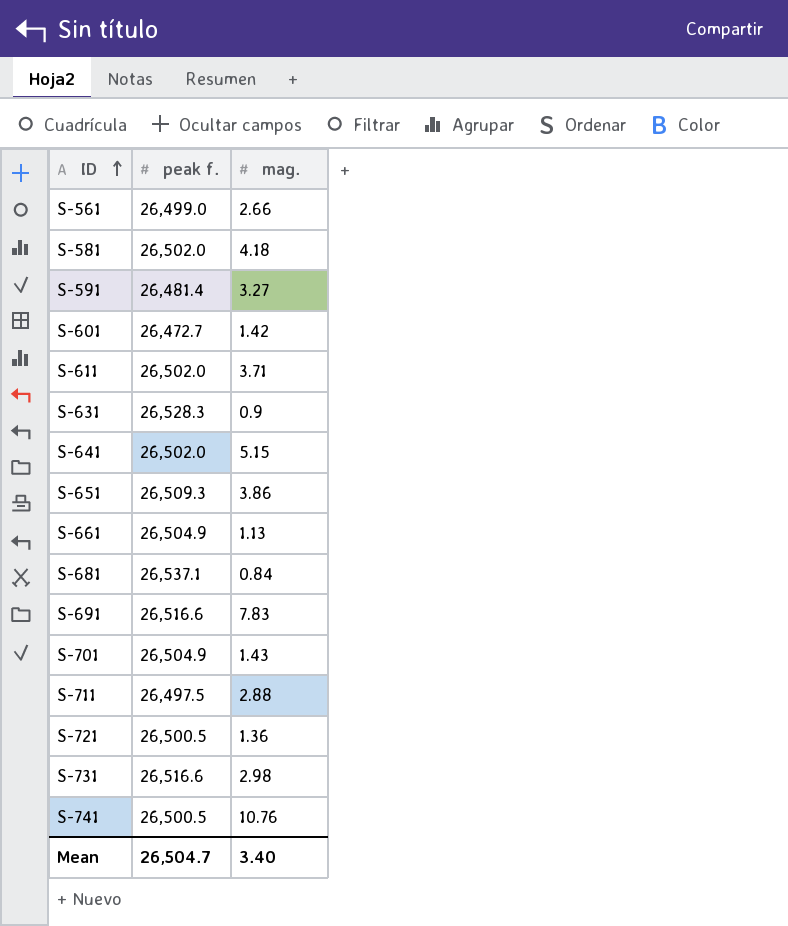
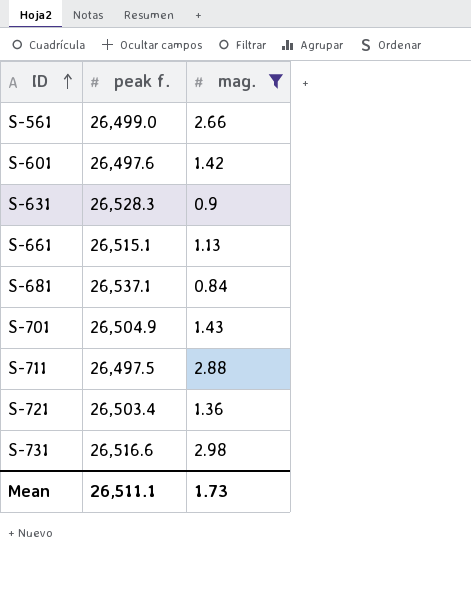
filter: none -> mag. <= 2.98
S-601 | peak f.: 26,472.7 -> 26,497.6
S-661 | peak f.: 26,504.9 -> 26,515.1
S-721 | peak f.: 26,500.5 -> 26,503.4
Mean | peak f.: 26,504.7 -> 26,511.1
Mean | mag.: 3.40 -> 1.73

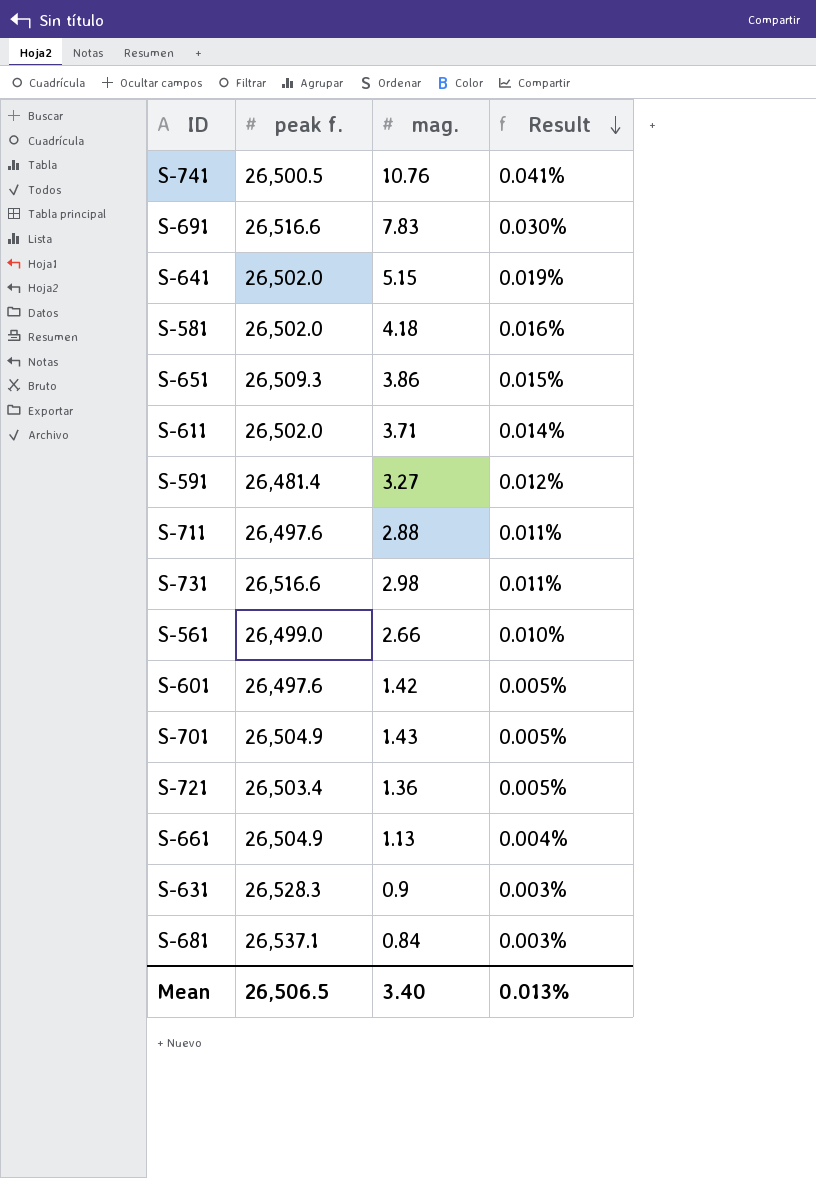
filter: mag. <= 2.98 -> none
row order: ID ascending -> Result descending
column Result | formula: none -> [mag.] / [peak f.]
S-711 | peak f.: 26,497.5 -> 26,497.6
S-661 | peak f.: 26,515.1 -> 26,504.9
Mean | peak f.: 26,511.1 -> 26,506.5
Mean | mag.: 1.73 -> 3.40

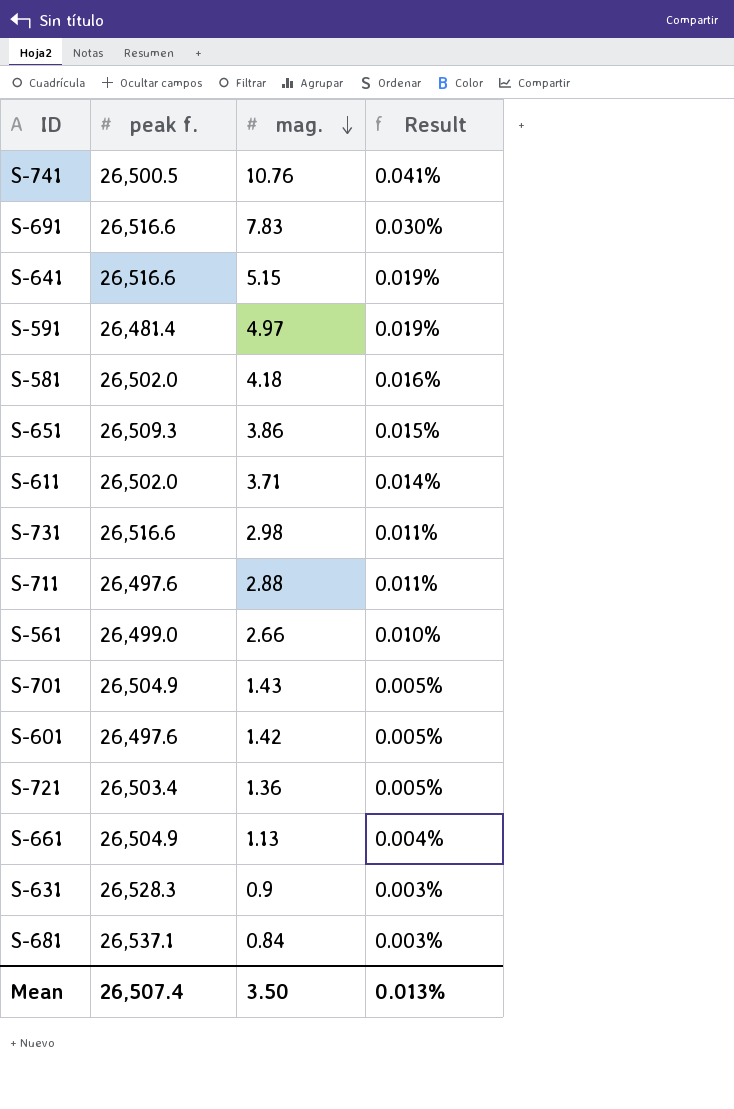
row order: Result descending -> mag. descending
S-641 | peak f.: 26,502.0 -> 26,516.6
S-591 | mag.: 3.27 -> 4.97
S-591 | Result: 0.012% -> 0.019%
Mean | peak f.: 26,506.5 -> 26,507.4
Mean | mag.: 3.40 -> 3.50

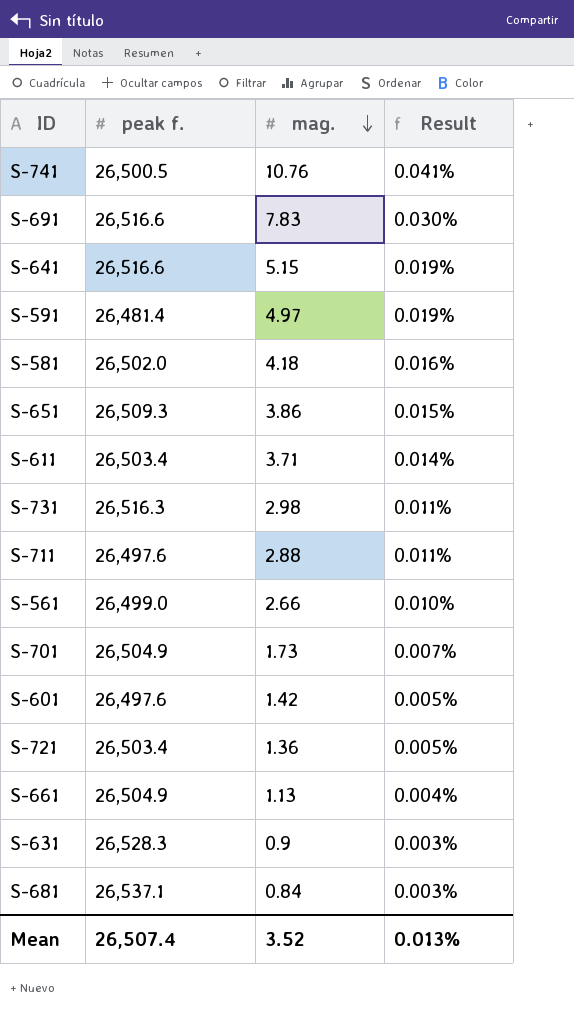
S-611 | peak f.: 26,502.0 -> 26,503.4
S-731 | peak f.: 26,516.6 -> 26,516.3
S-701 | mag.: 1.43 -> 1.73
S-701 | Result: 0.005% -> 0.007%
Mean | mag.: 3.50 -> 3.52

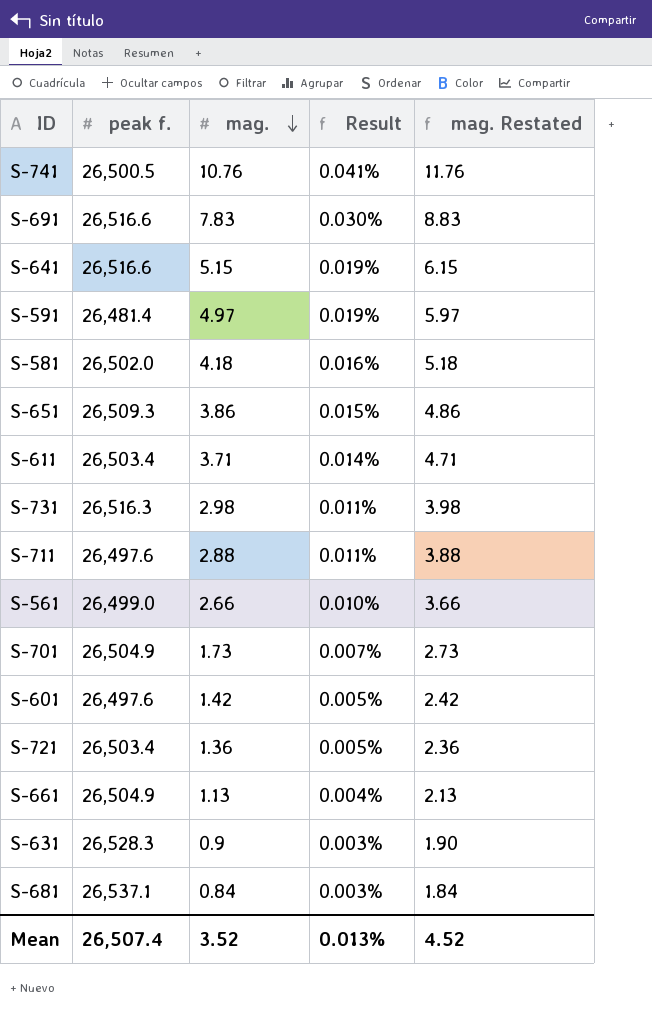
column mag. Restated | formula: none -> [mag.] + 1

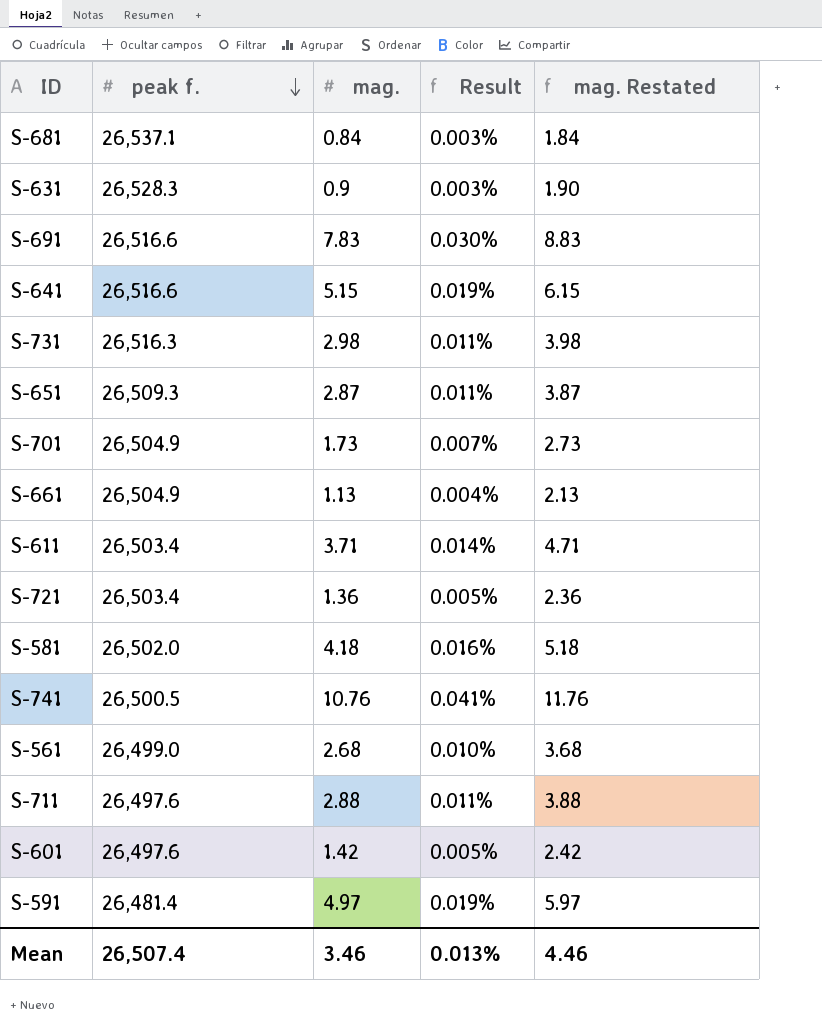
row order: mag. descending -> peak f. descending
S-651 | mag.: 3.86 -> 2.87
S-651 | Result: 0.015% -> 0.011%
S-651 | mag. Restated: 4.86 -> 3.87
S-561 | mag.: 2.66 -> 2.68
S-561 | mag. Restated: 3.66 -> 3.68
Mean | mag.: 3.52 -> 3.46
Mean | mag. Restated: 4.52 -> 4.46

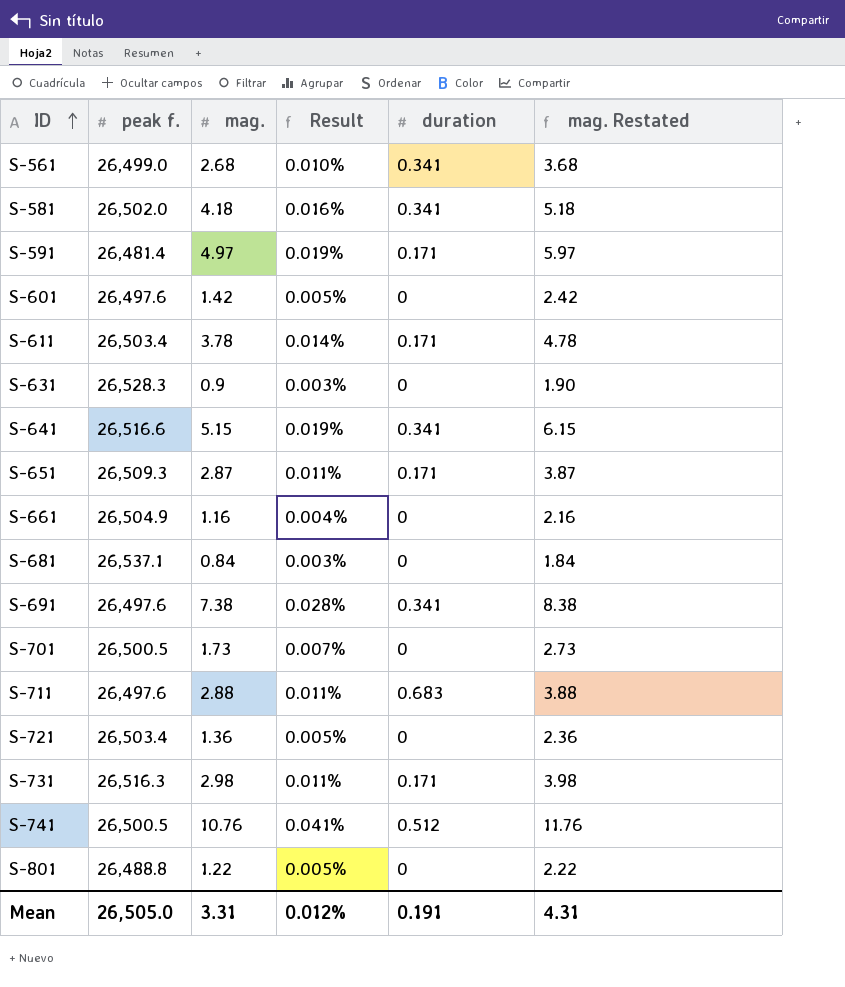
row order: peak f. descending -> ID ascending
column duration | position: none -> 5
S-611 | mag.: 3.71 -> 3.78
S-611 | mag. Restated: 4.71 -> 4.78
S-661 | mag.: 1.13 -> 1.16
S-661 | mag. Restated: 2.13 -> 2.16
S-691 | peak f.: 26,516.6 -> 26,497.6
S-691 | mag.: 7.83 -> 7.38
S-691 | Result: 0.030% -> 0.028%
S-691 | mag. Restated: 8.83 -> 8.38
S-701 | peak f.: 26,504.9 -> 26,500.5
row S-801: none -> 26,488.8 | 1.22 | 0.005% | 0 | 2.22
Mean | peak f.: 26,507.4 -> 26,505.0
Mean | mag.: 3.46 -> 3.31
Mean | Result: 0.013% -> 0.012%
Mean | mag. Restated: 4.46 -> 4.31

